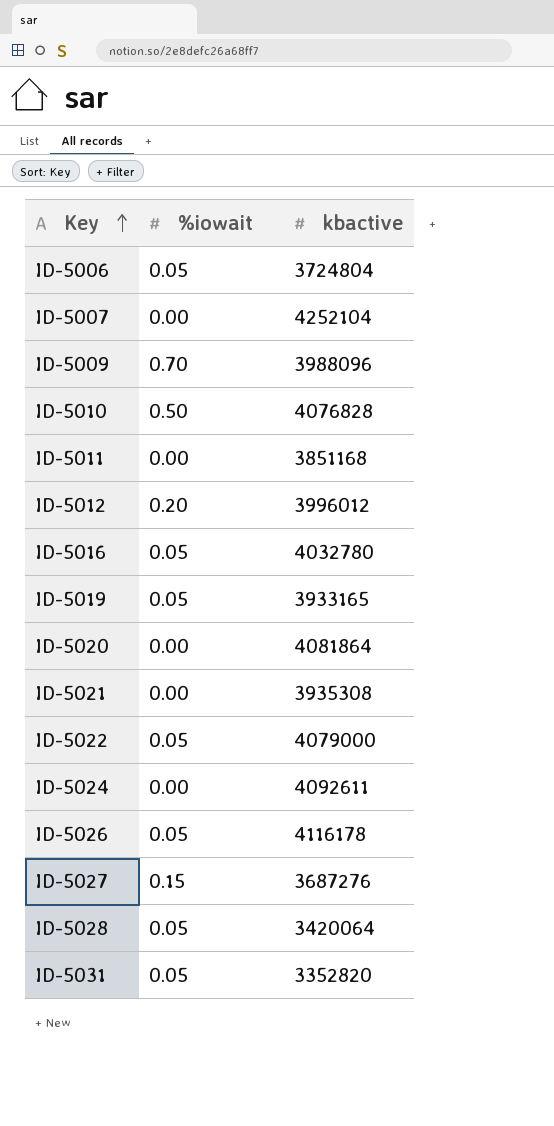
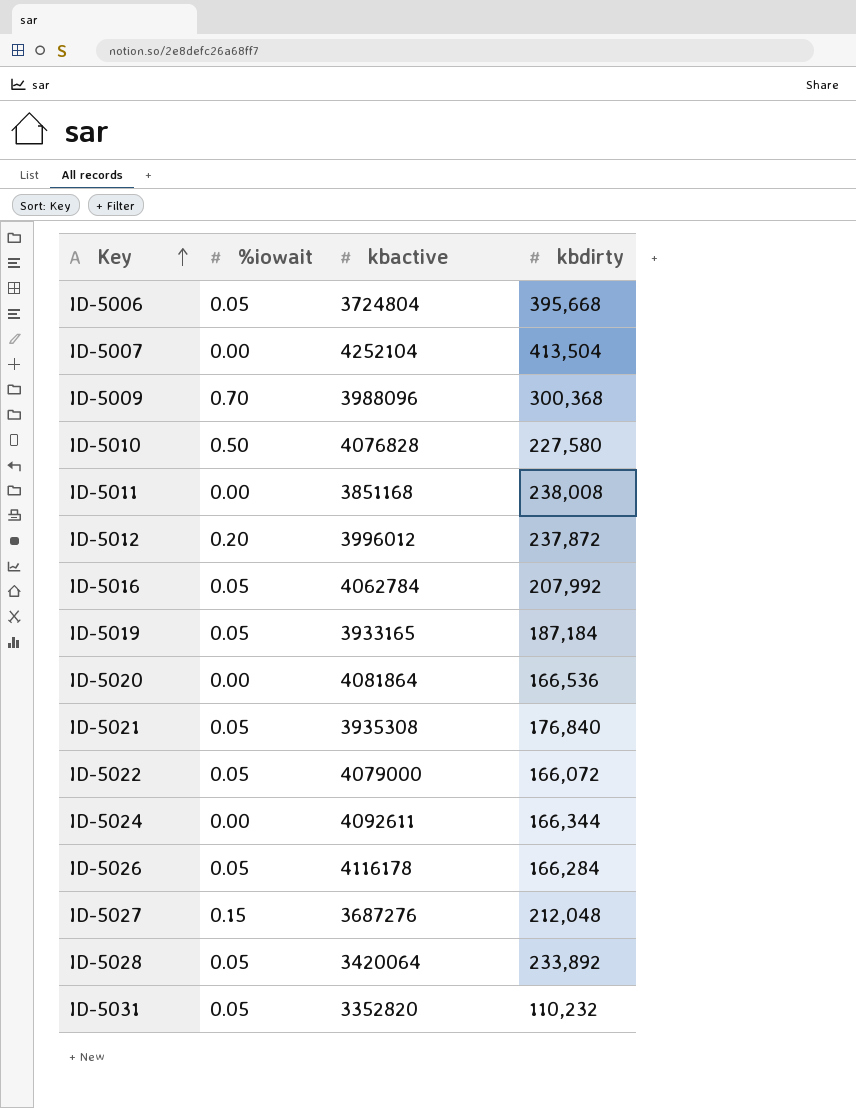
column kbdirty | position: none -> 4
ID-5016 | kbactive: 4032780 -> 4062784
ID-5021 | %iowait: 0.00 -> 0.05

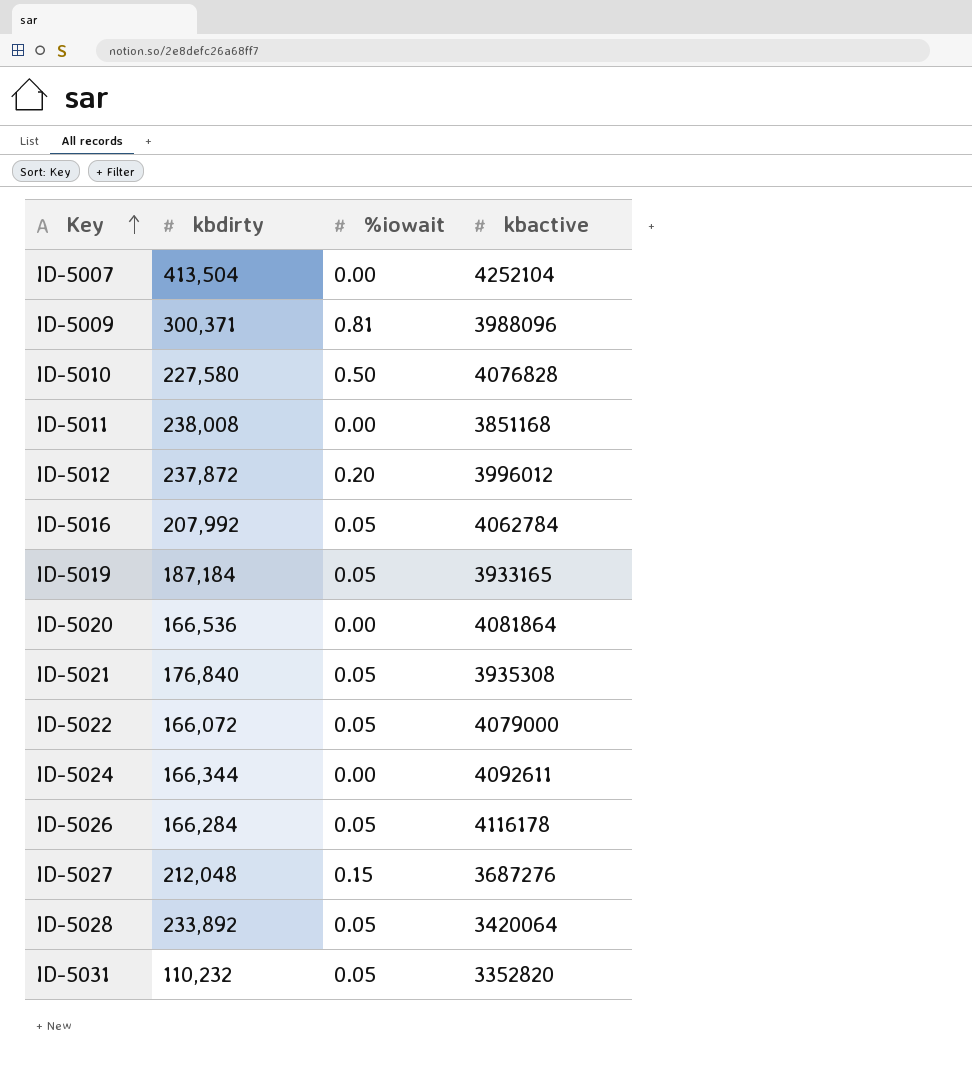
column kbdirty | position: 4 -> 2
row ID-5006: 0.05 | 3724804 | 395,668 -> none
ID-5009 | kbdirty: 300,368 -> 300,371
ID-5009 | %iowait: 0.70 -> 0.81

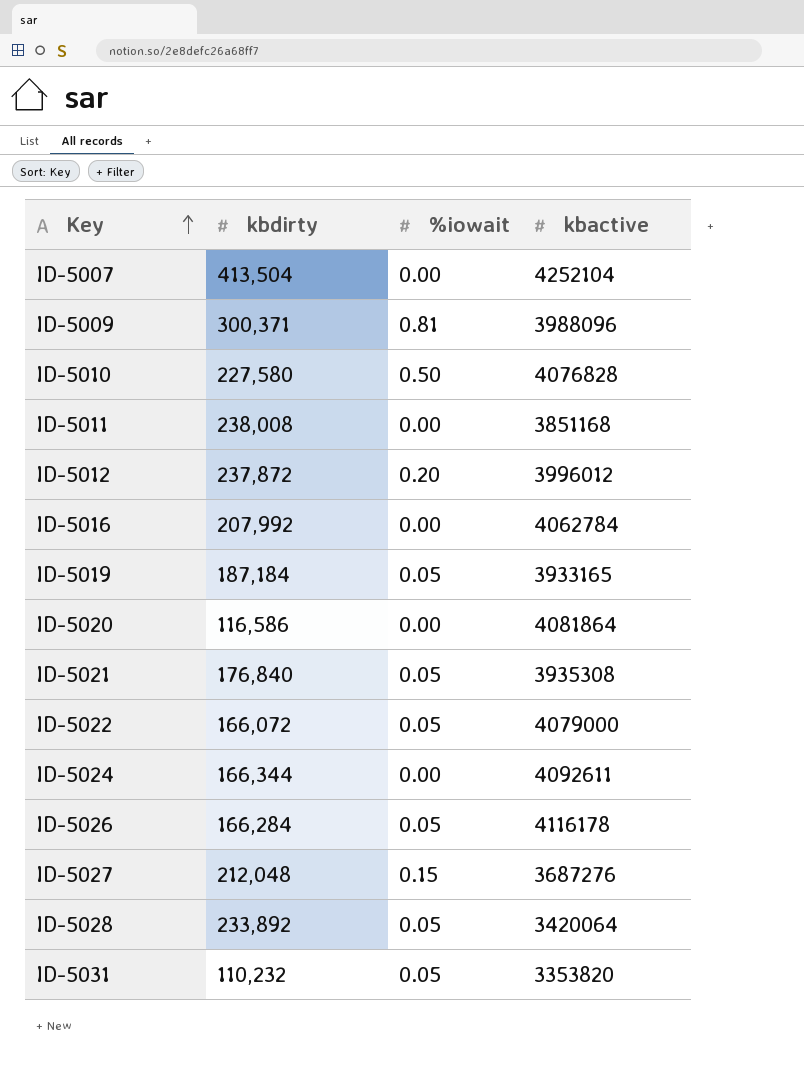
ID-5016 | %iowait: 0.05 -> 0.00
ID-5020 | kbdirty: 166,536 -> 116,586
ID-5031 | kbactive: 3352820 -> 3353820

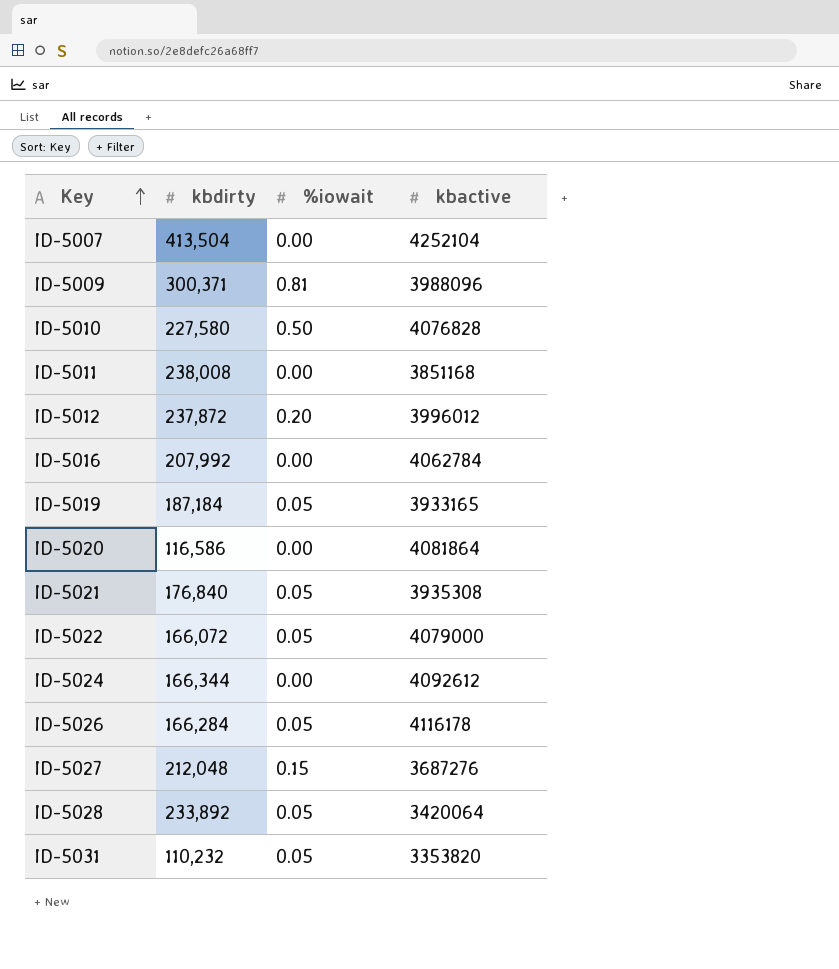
ID-5024 | kbactive: 4092611 -> 4092612

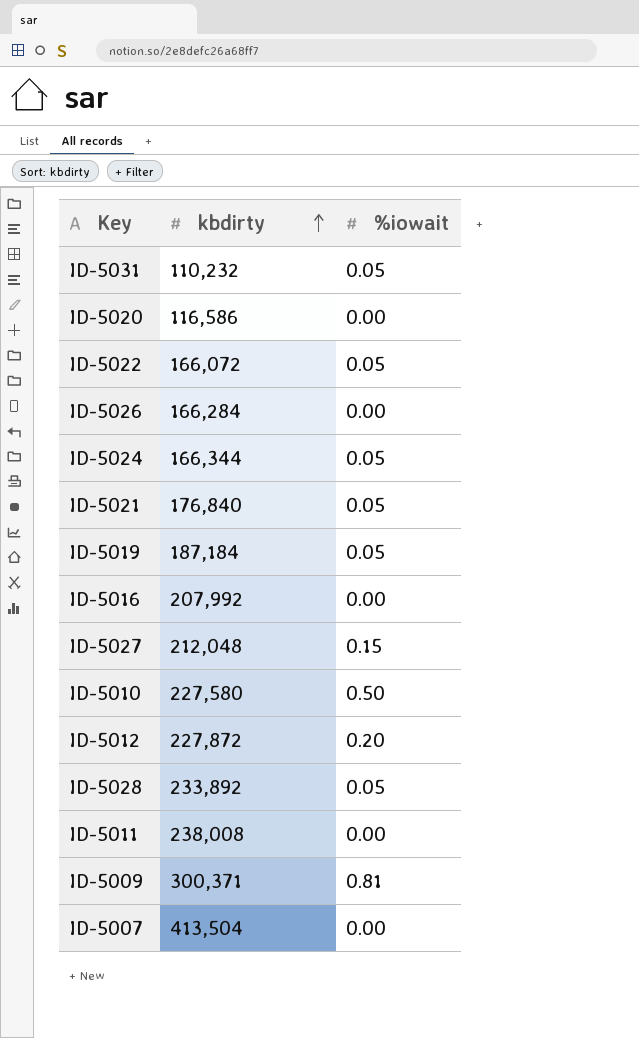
row order: Key ascending -> kbdirty ascending
column kbactive | position: 4 -> none
ID-5026 | %iowait: 0.05 -> 0.00
ID-5024 | %iowait: 0.00 -> 0.05
ID-5012 | kbdirty: 237,872 -> 227,872

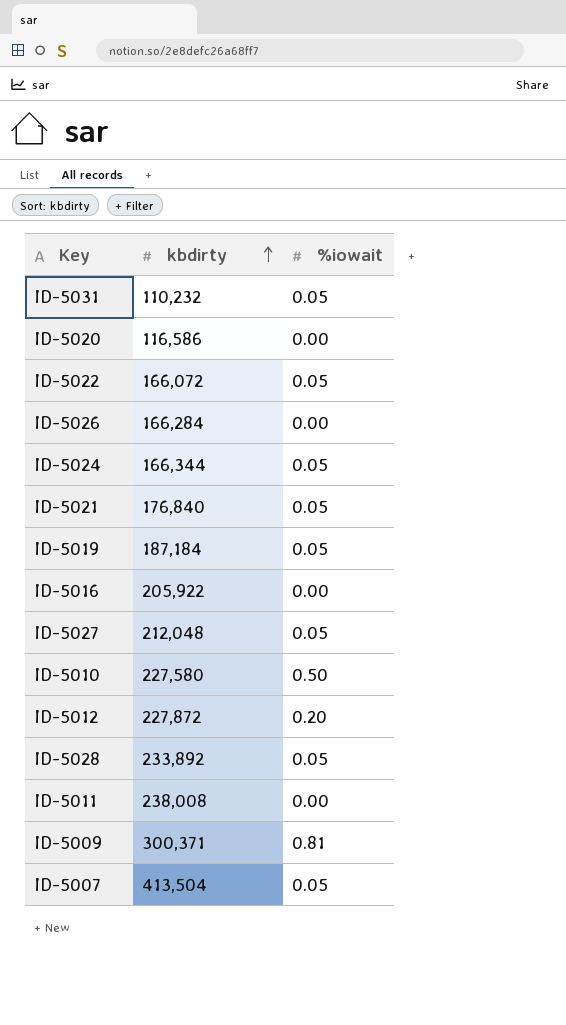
ID-5016 | kbdirty: 207,992 -> 205,922
ID-5027 | %iowait: 0.15 -> 0.05
ID-5007 | %iowait: 0.00 -> 0.05

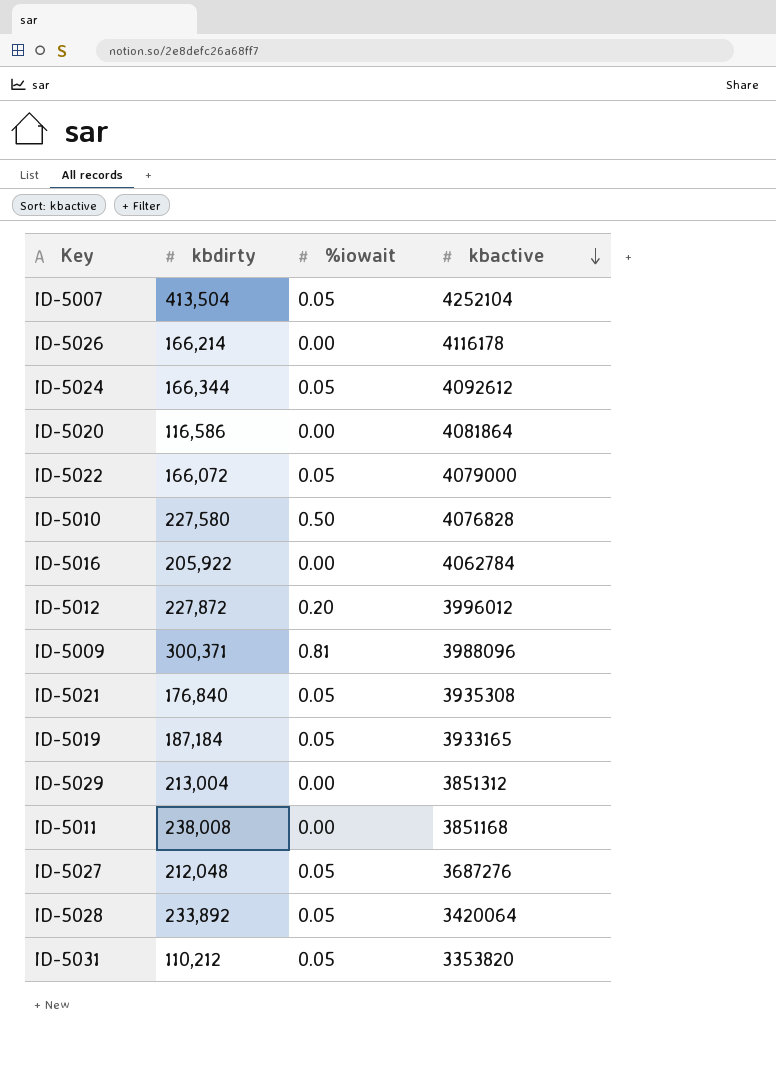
row order: kbdirty ascending -> kbactive descending
column kbactive | position: none -> 4
ID-5026 | kbdirty: 166,284 -> 166,214
row ID-5029: none -> 213,004 | 0.00 | 3851312
ID-5031 | kbdirty: 110,232 -> 110,212

